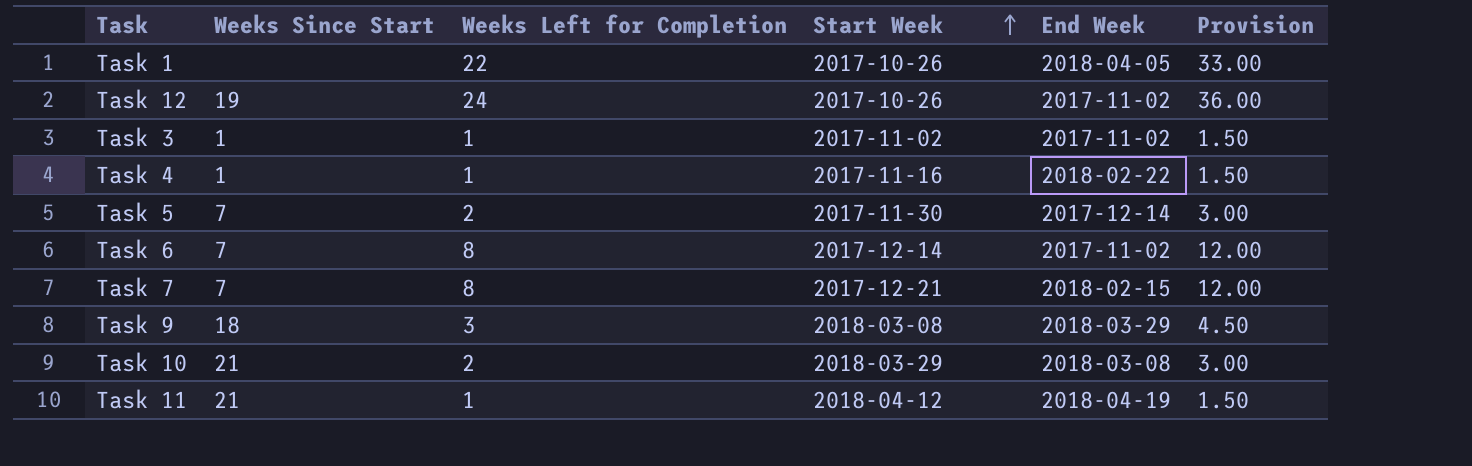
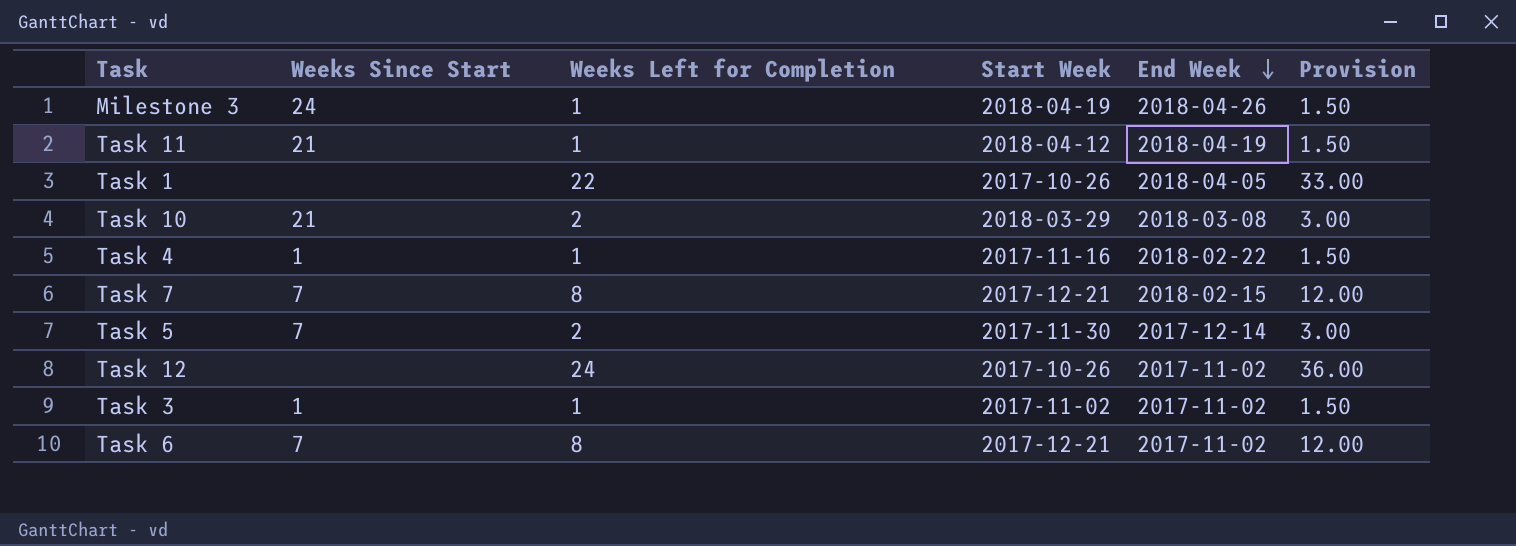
row order: Start Week ascending -> End Week descending
row Task 9: 18 | 3 | 2018-03-08 | 2018-03-29 | 4.50 -> none
row Milestone 3: none -> 24 | 1 | 2018-04-19 | 2018-04-26 | 1.50
Task 12 | Weeks Since Start: 19 -> none
Task 6 | Start Week: 2017-12-14 -> 2017-12-21

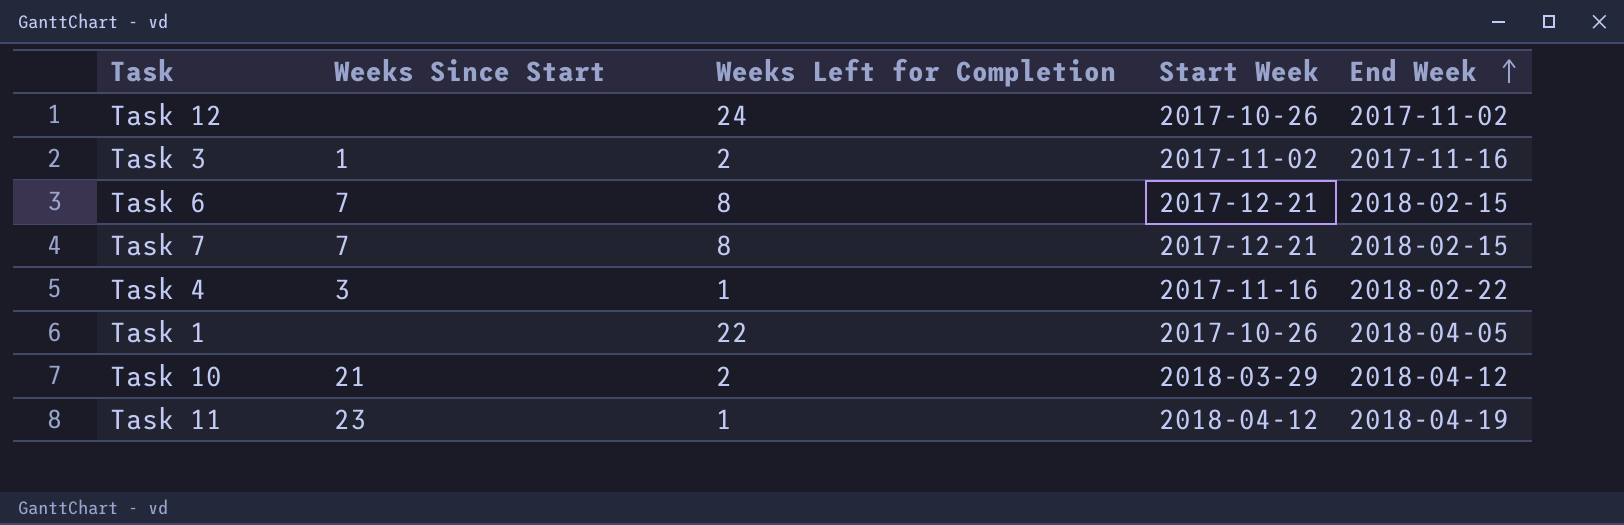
row order: End Week descending -> End Week ascending
column Provision | formula: [Weeks Left for Completion] * 1.5 -> none
row Milestone 3: 24 | 1 | 2018-04-19 | 2018-04-26 | 1.50 -> none
row Task 5: 7 | 2 | 2017-11-30 | 2017-12-14 | 3.00 -> none
Task 3 | Weeks Left for Completion: 1 -> 2
Task 3 | End Week: 2017-11-02 -> 2017-11-16
Task 6 | End Week: 2017-11-02 -> 2018-02-15
Task 4 | Weeks Since Start: 1 -> 3
Task 10 | End Week: 2018-03-08 -> 2018-04-12
Task 11 | Weeks Since Start: 21 -> 23

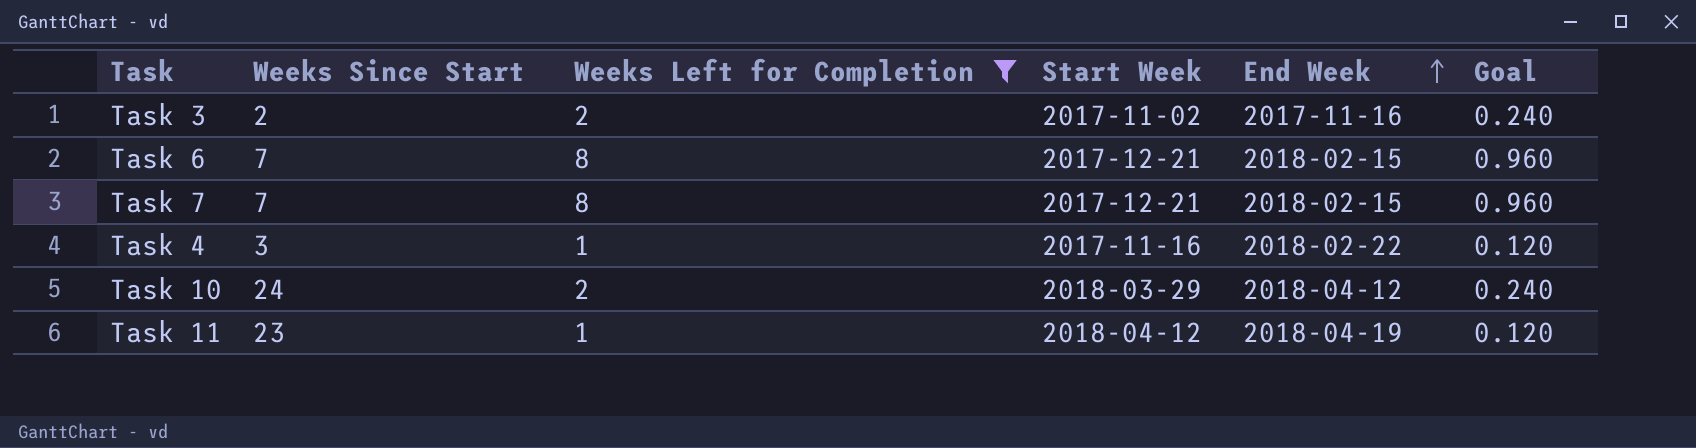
filter: none -> Weeks Left for Completion <= 8
column Goal | formula: none -> [Weeks Left for Completion] * 0.12
Task 3 | Weeks Since Start: 1 -> 2
Task 10 | Weeks Since Start: 21 -> 24

